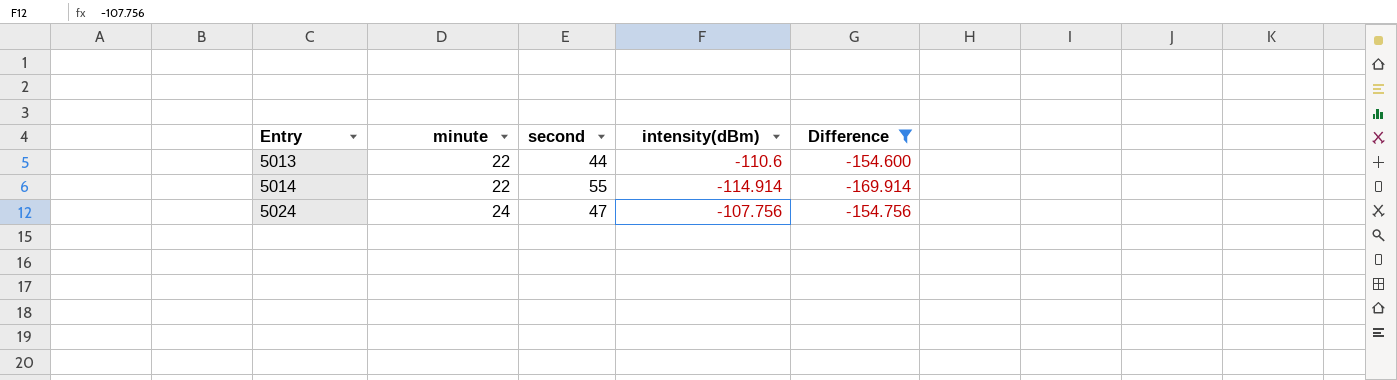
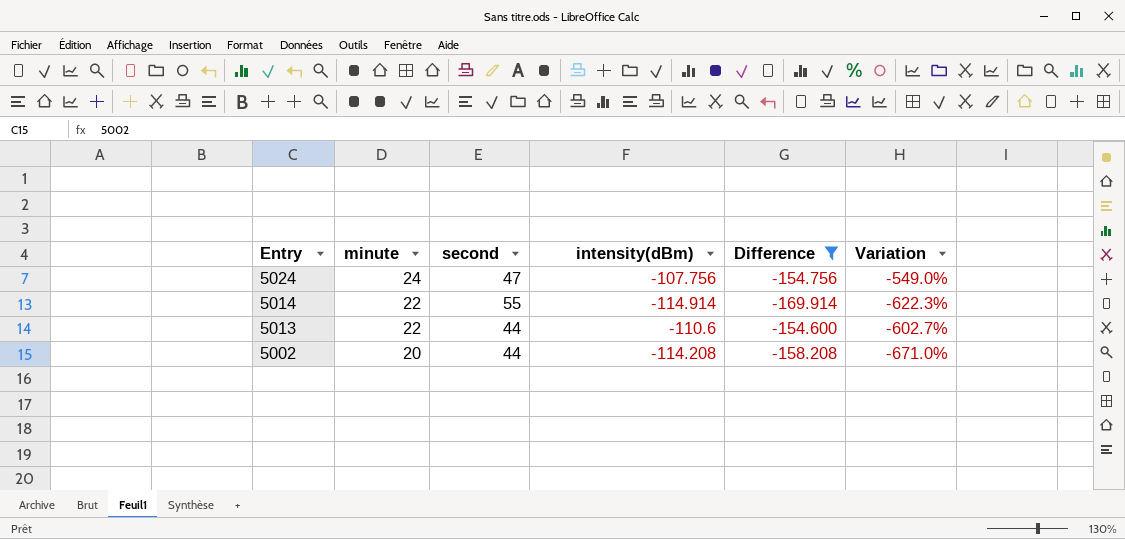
row order: Entry ascending -> Entry descending
column Variation | formula: none -> ([intensity(dBm)] - [minute]) / [minute]
row 5002: none -> 20 | 44 | -114.208 | -158.208 | -671.0%

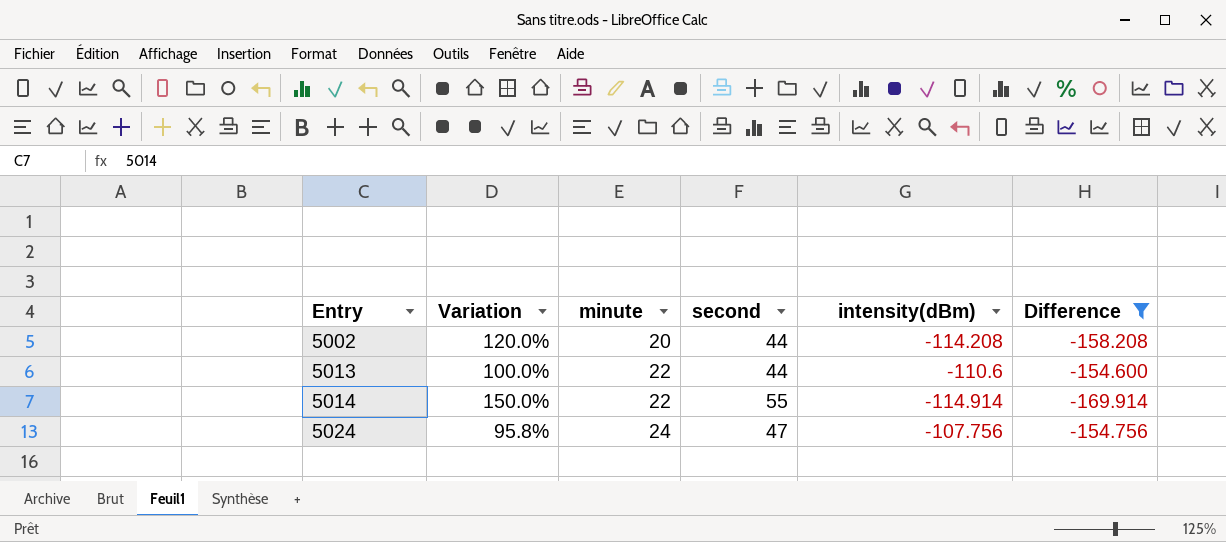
row order: Entry descending -> Entry ascending
column Variation | formula: ([intensity(dBm)] - [minute]) / [minute] -> ([second] - [minute]) / [minute]
column Variation | position: 6 -> 2

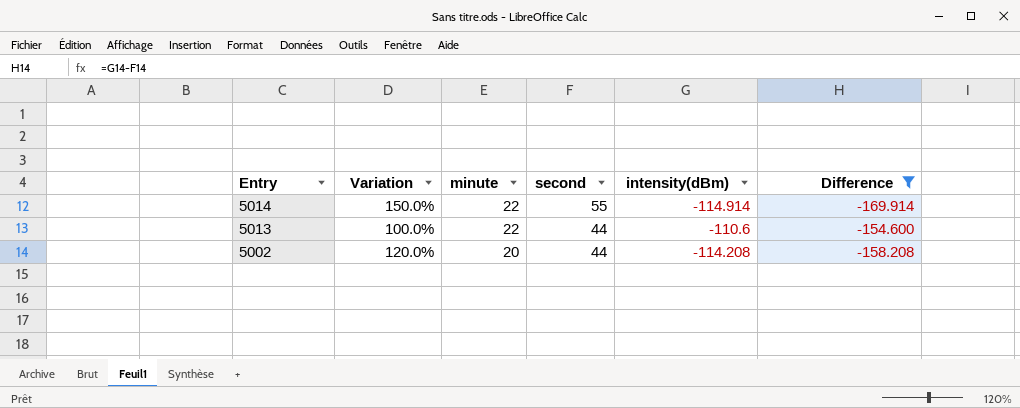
row order: Entry ascending -> Entry descending
row 5024: 95.8% | 24 | 47 | -107.756 | -154.756 -> none

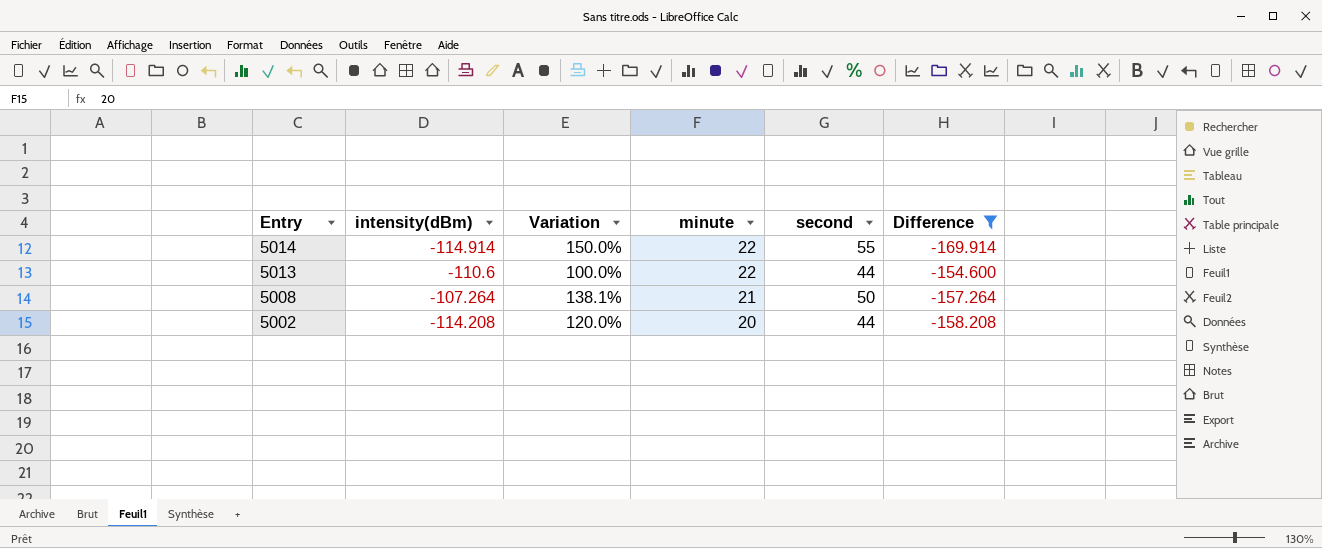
column intensity(dBm) | position: 5 -> 2
row 5008: none -> -107.264 | 138.1% | 21 | 50 | -157.264

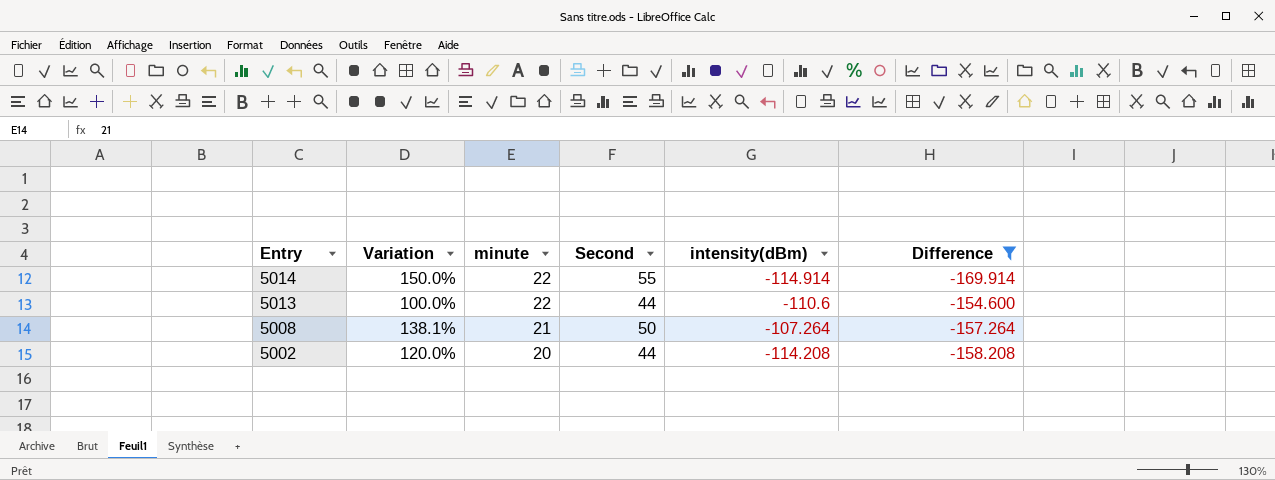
column name: second -> Second
column intensity(dBm) | position: 2 -> 5

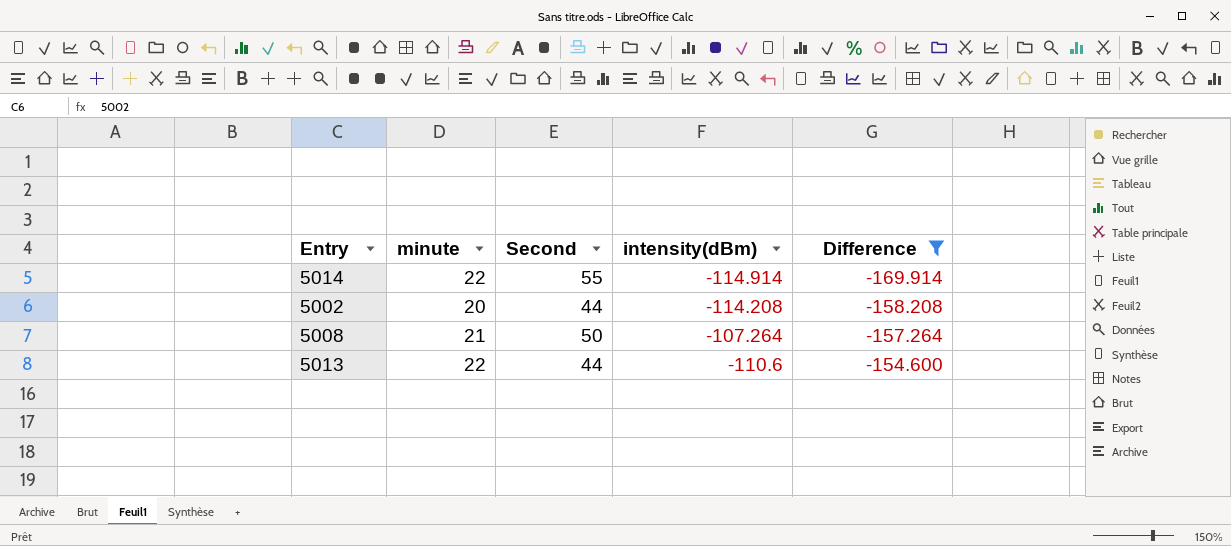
row order: Entry descending -> Difference ascending
column Variation | formula: ([Second] - [minute]) / [minute] -> none

